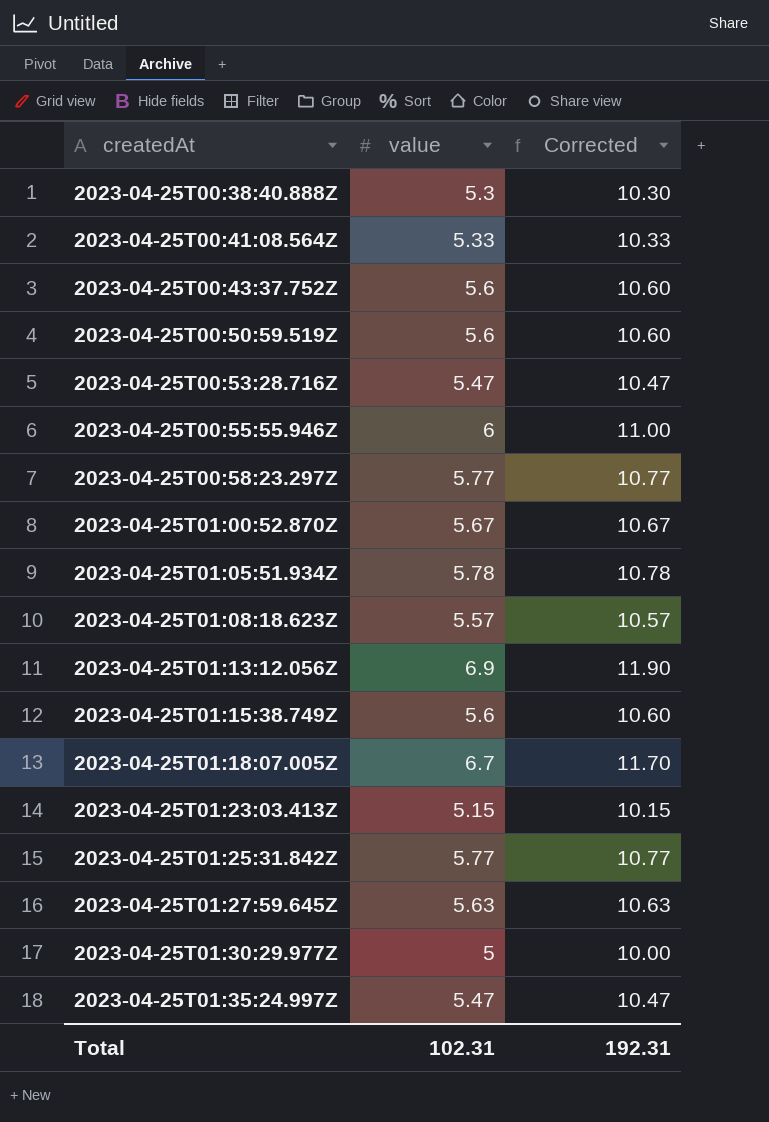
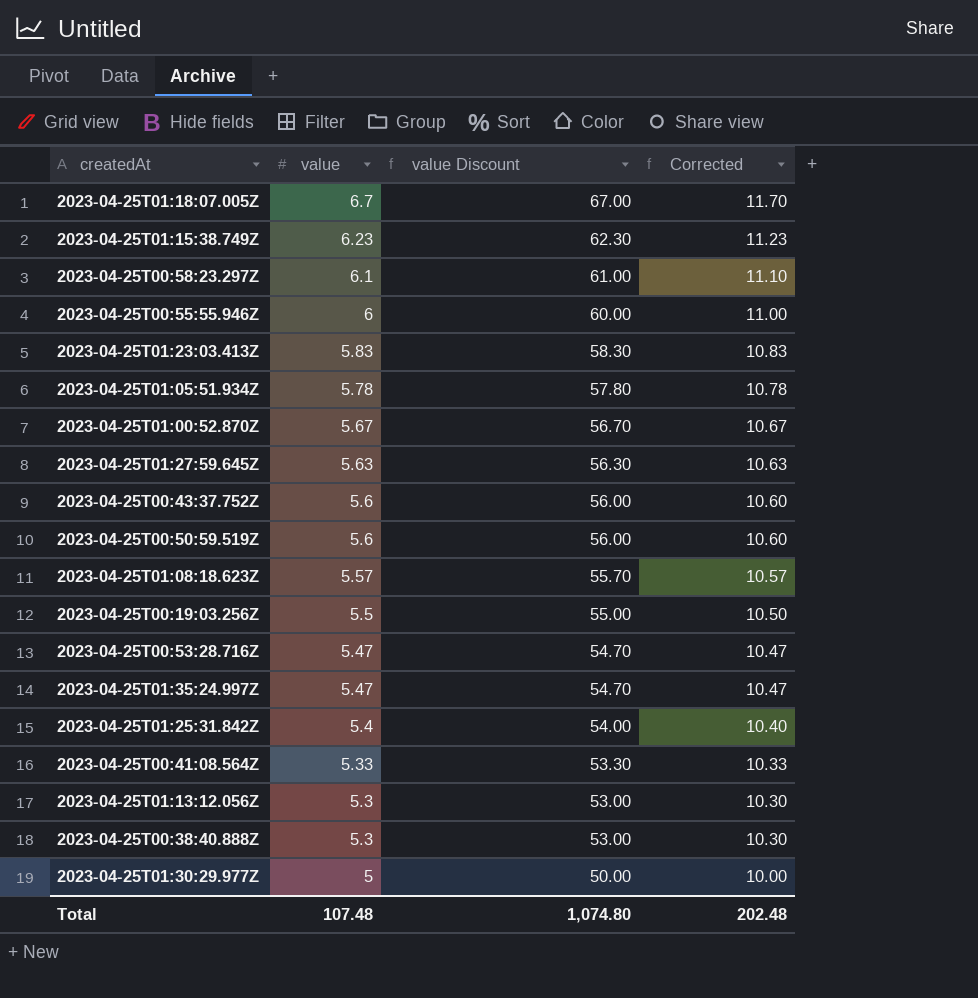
row order: createdAt ascending -> value descending
column value Discount | formula: none -> [value] * 10
2023-04-25T01:15:38.749Z | value: 5.6 -> 6.23
2023-04-25T01:15:38.749Z | Corrected: 10.60 -> 11.23
2023-04-25T00:58:23.297Z | value: 5.77 -> 6.1
2023-04-25T00:58:23.297Z | Corrected: 10.77 -> 11.10
2023-04-25T01:23:03.413Z | value: 5.15 -> 5.83
2023-04-25T01:23:03.413Z | Corrected: 10.15 -> 10.83
row 2023-04-25T00:19:03.256Z: none -> 5.5 | 55.00 | 10.50
2023-04-25T01:25:31.842Z | value: 5.77 -> 5.4
2023-04-25T01:25:31.842Z | Corrected: 10.77 -> 10.40
2023-04-25T01:13:12.056Z | value: 6.9 -> 5.3
2023-04-25T01:13:12.056Z | Corrected: 11.90 -> 10.30
Total | value: 102.31 -> 107.48
Total | Corrected: 192.31 -> 202.48

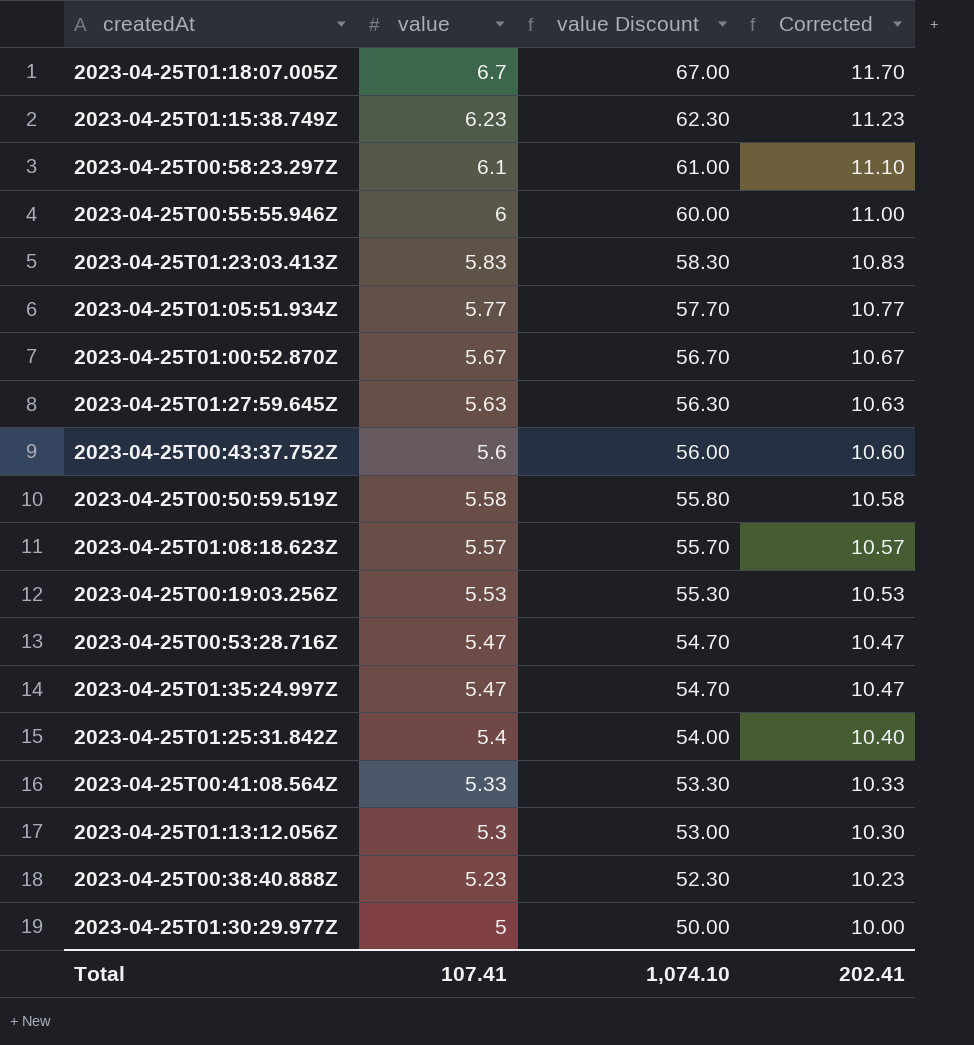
2023-04-25T01:05:51.934Z | value: 5.78 -> 5.77
2023-04-25T01:05:51.934Z | value Discount: 57.80 -> 57.70
2023-04-25T01:05:51.934Z | Corrected: 10.78 -> 10.77
2023-04-25T00:50:59.519Z | value: 5.6 -> 5.58
2023-04-25T00:50:59.519Z | value Discount: 56.00 -> 55.80
2023-04-25T00:50:59.519Z | Corrected: 10.60 -> 10.58
2023-04-25T00:19:03.256Z | value: 5.5 -> 5.53
2023-04-25T00:19:03.256Z | value Discount: 55.00 -> 55.30
2023-04-25T00:19:03.256Z | Corrected: 10.50 -> 10.53
2023-04-25T00:38:40.888Z | value: 5.3 -> 5.23
2023-04-25T00:38:40.888Z | value Discount: 53.00 -> 52.30
2023-04-25T00:38:40.888Z | Corrected: 10.30 -> 10.23
Total | value: 107.48 -> 107.41
Total | value Discount: 1,074.80 -> 1,074.10
Total | Corrected: 202.48 -> 202.41

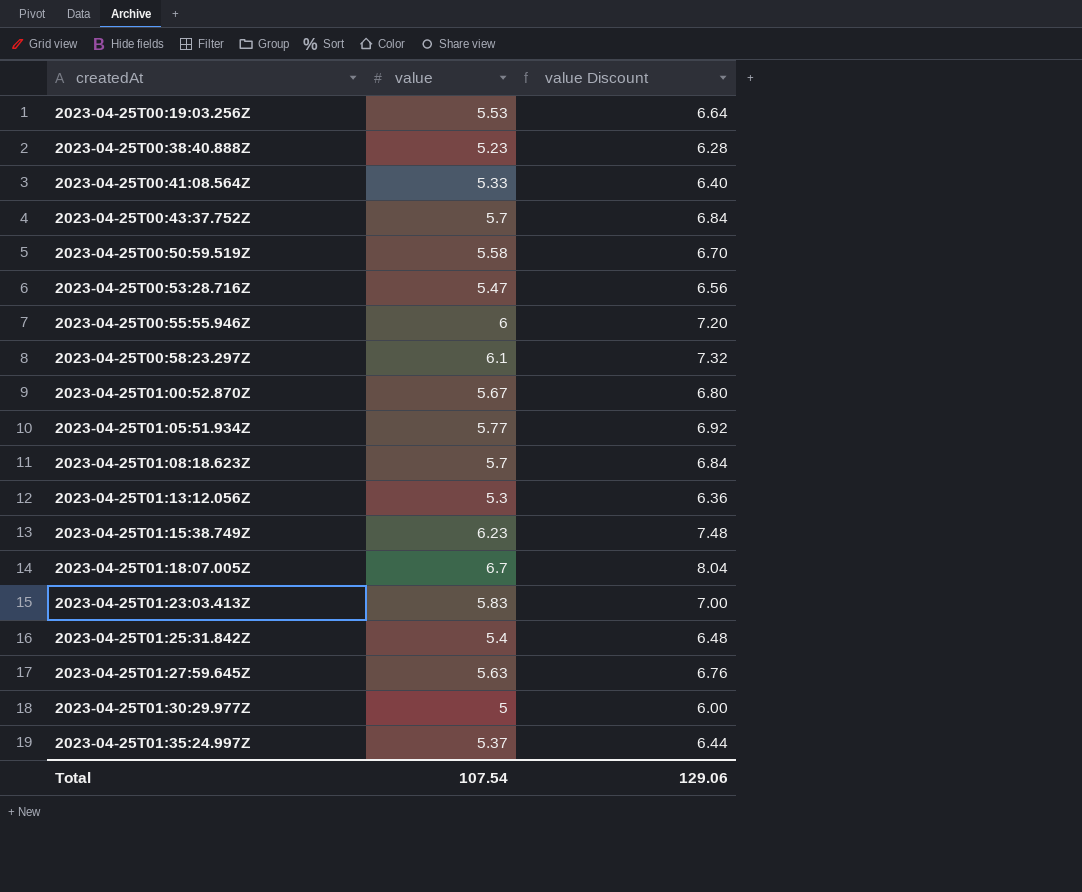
row order: value descending -> createdAt ascending
column Corrected | formula: [value] + 5 -> none
column value Discount | formula: [value] * 10 -> [value] * 1.2
2023-04-25T00:43:37.752Z | value: 5.6 -> 5.7
2023-04-25T01:08:18.623Z | value: 5.57 -> 5.7
2023-04-25T01:35:24.997Z | value: 5.47 -> 5.37
Total | value: 107.41 -> 107.54
Total | value Discount: 1,074.10 -> 129.06

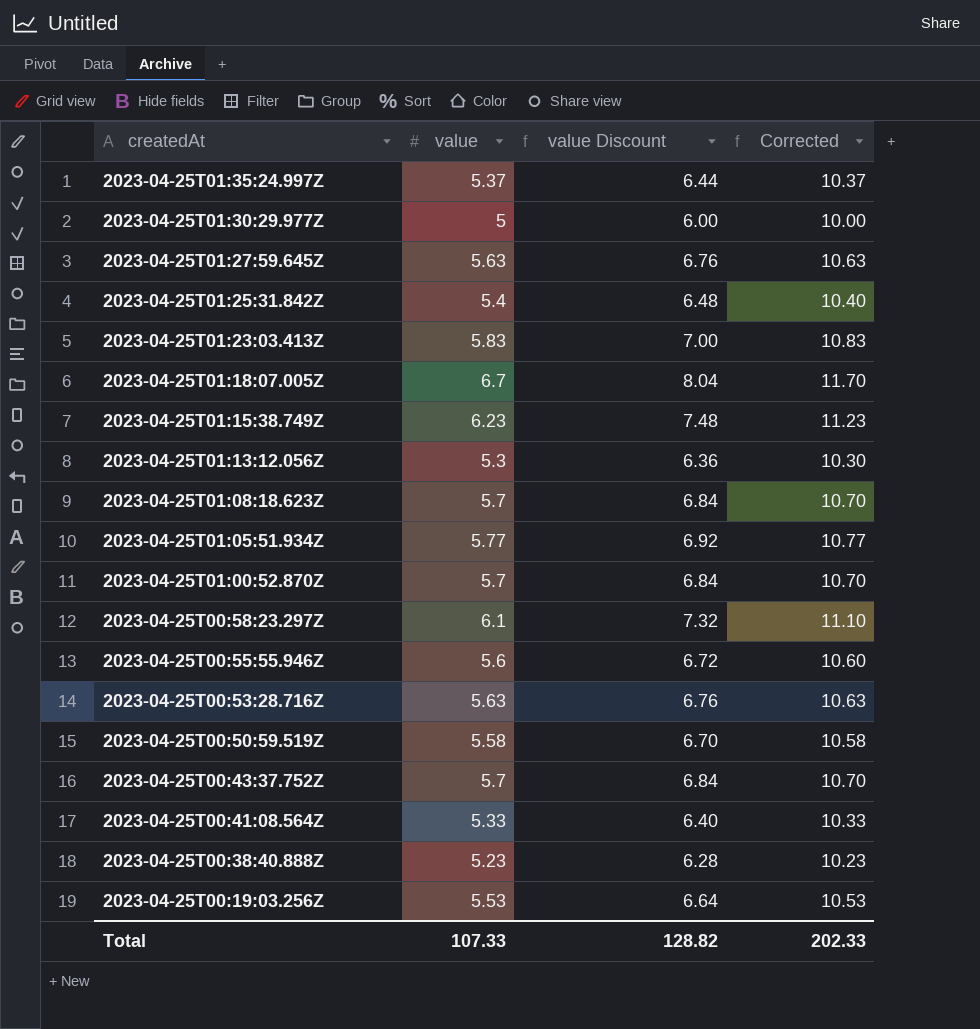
row order: createdAt ascending -> createdAt descending
column Corrected | formula: none -> [value] + 5
2023-04-25T01:00:52.870Z | value: 5.67 -> 5.7
2023-04-25T01:00:52.870Z | value Discount: 6.80 -> 6.84
2023-04-25T00:55:55.946Z | value: 6 -> 5.6
2023-04-25T00:55:55.946Z | value Discount: 7.20 -> 6.72
2023-04-25T00:53:28.716Z | value: 5.47 -> 5.63
2023-04-25T00:53:28.716Z | value Discount: 6.56 -> 6.76
Total | value: 107.54 -> 107.33
Total | value Discount: 129.06 -> 128.82

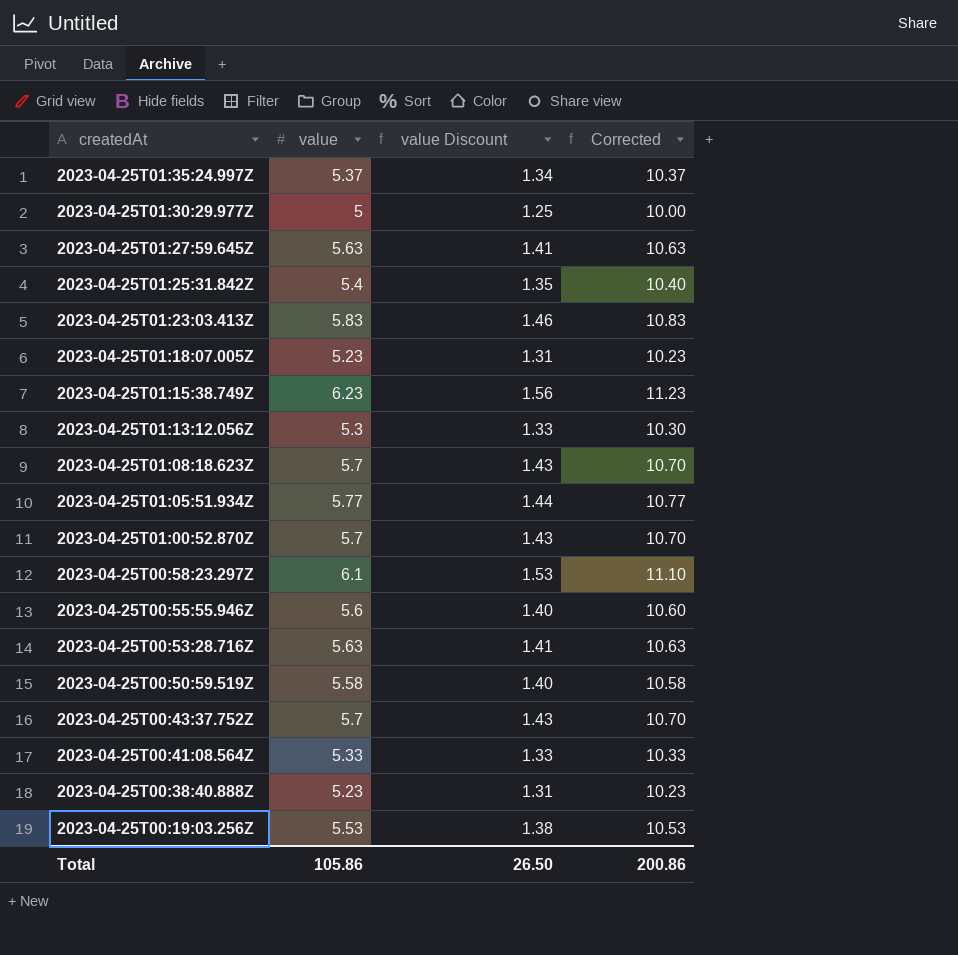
column value Discount | formula: [value] * 1.2 -> [value] * 0.25
2023-04-25T01:18:07.005Z | value: 6.7 -> 5.23
2023-04-25T01:18:07.005Z | Corrected: 11.70 -> 10.23
Total | value: 107.33 -> 105.86
Total | value Discount: 128.82 -> 26.50
Total | Corrected: 202.33 -> 200.86

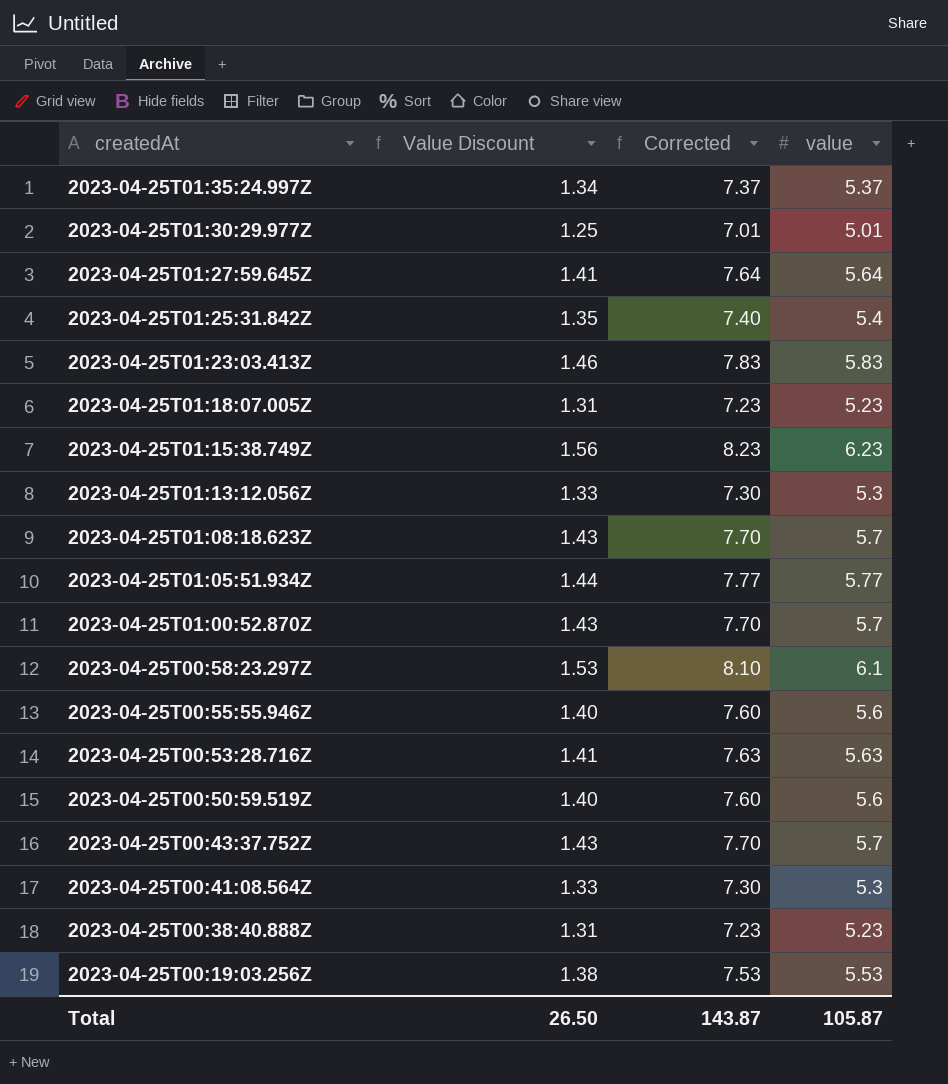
column name: value Discount -> Value Discount
column Corrected | formula: [value] + 5 -> [value] + 2
column value | position: 2 -> 4
2023-04-25T01:30:29.977Z | value: 5 -> 5.01
2023-04-25T01:27:59.645Z | value: 5.63 -> 5.64
2023-04-25T00:50:59.519Z | value: 5.58 -> 5.6
2023-04-25T00:41:08.564Z | value: 5.33 -> 5.3
Total | Corrected: 200.86 -> 143.87
Total | value: 105.86 -> 105.87

